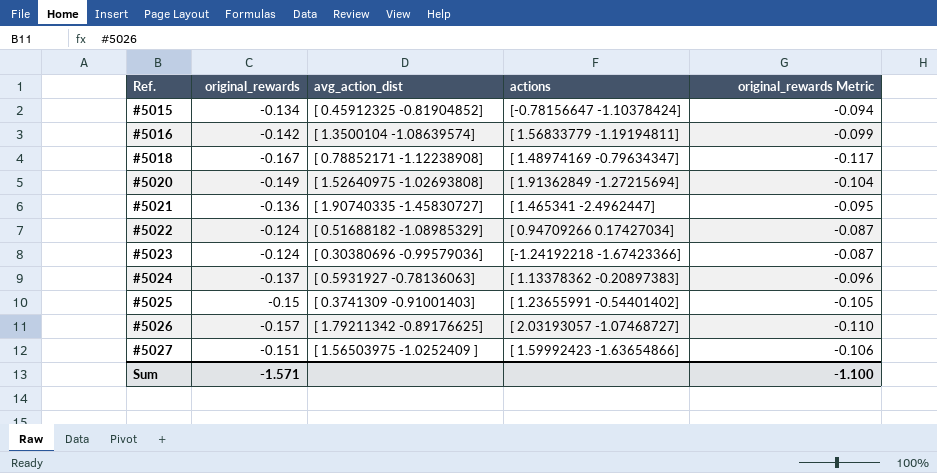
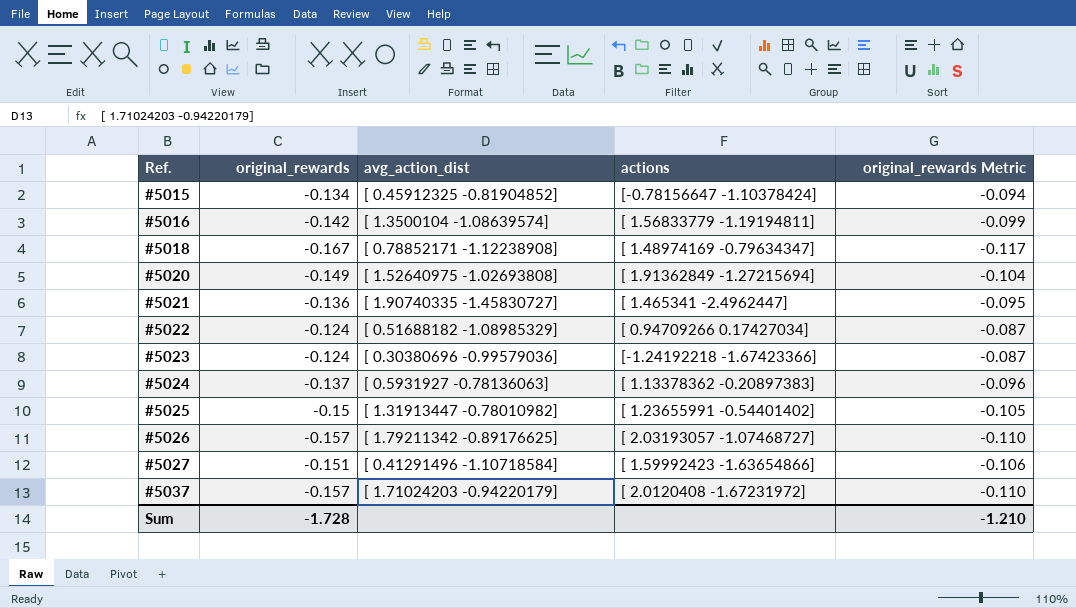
#5025 | avg_action_dist: [ 0.3741309 -0.91001403] -> [ 1.31913447 -0.78010982]
#5027 | avg_action_dist: [ 1.56503975 -1.0252409 ] -> [ 0.41291496 -1.10718584]
row #5037: none -> -0.157 | [ 1.71024203 -0.94220179] | [ 2.0120408 -1.67231972] | -0.110
Sum | original_rewards: -1.571 -> -1.728
Sum | original_rewards Metric: -1.100 -> -1.210

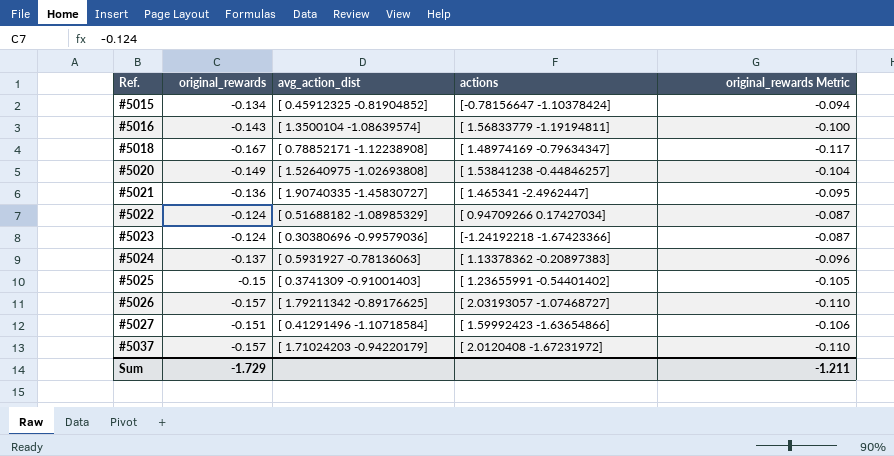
#5016 | original_rewards: -0.142 -> -0.143
#5016 | original_rewards Metric: -0.099 -> -0.100
#5020 | actions: [ 1.91362849 -1.27215694] -> [ 1.53841238 -0.44846257]
#5025 | avg_action_dist: [ 1.31913447 -0.78010982] -> [ 0.3741309 -0.91001403]
Sum | original_rewards: -1.728 -> -1.729
Sum | original_rewards Metric: -1.210 -> -1.211

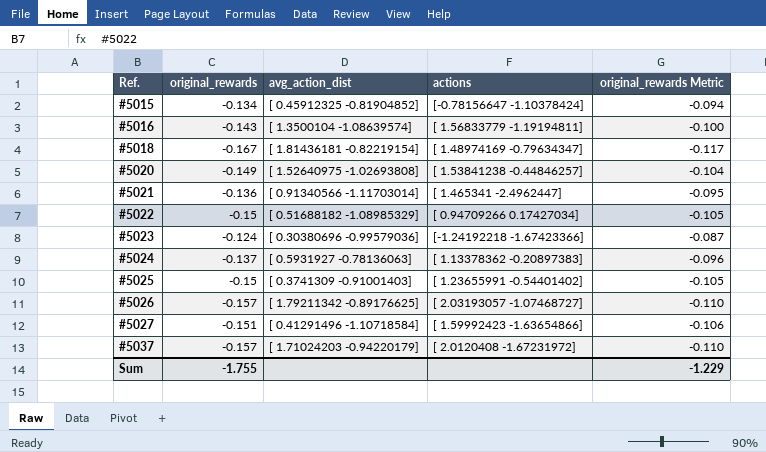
#5018 | avg_action_dist: [ 0.78852171 -1.12238908] -> [ 1.81436181 -0.82219154]
#5021 | avg_action_dist: [ 1.90740335 -1.45830727] -> [ 0.91340566 -1.11703014]
#5022 | original_rewards: -0.124 -> -0.15
#5022 | original_rewards Metric: -0.087 -> -0.105
Sum | original_rewards: -1.729 -> -1.755
Sum | original_rewards Metric: -1.211 -> -1.229

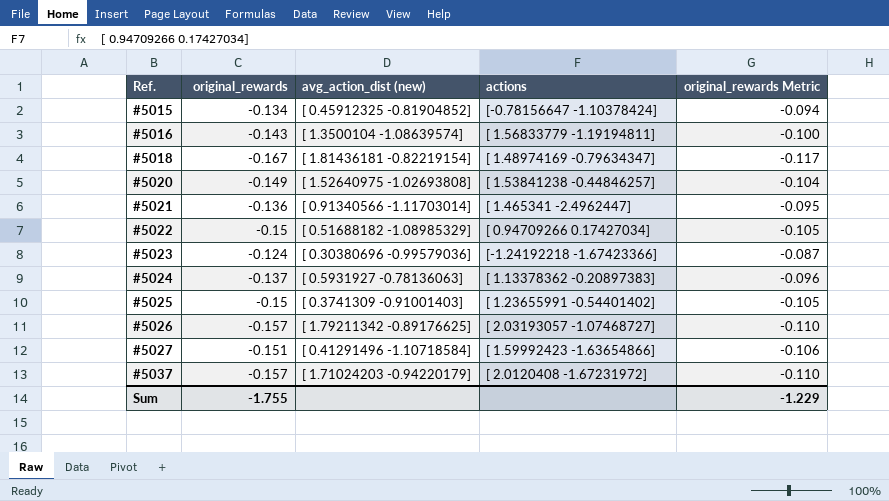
column name: avg_action_dist -> avg_action_dist (new)

